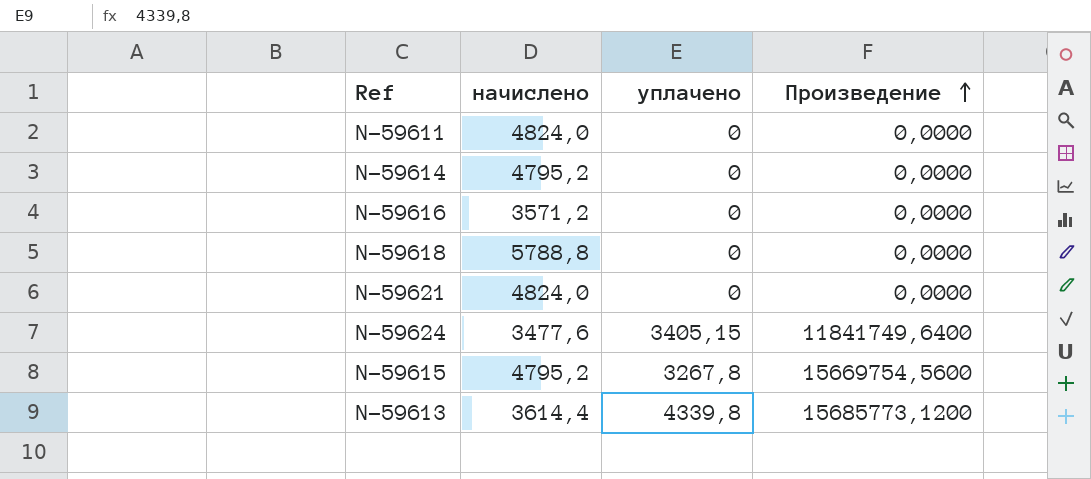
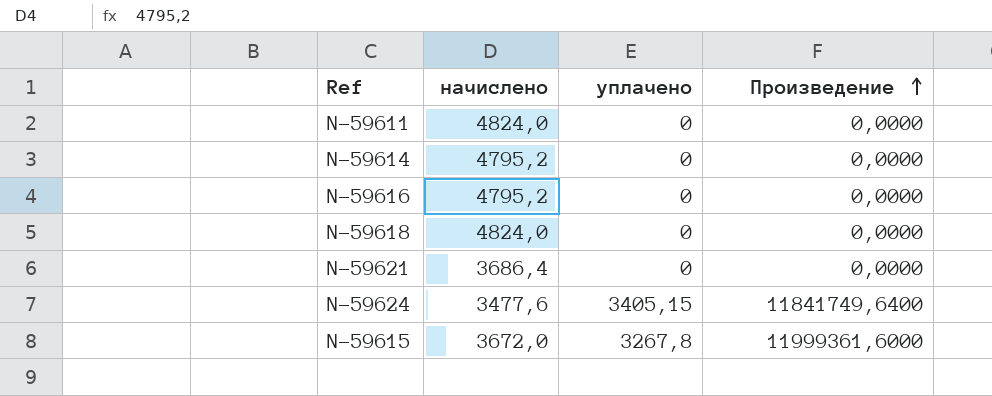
row N-59613: 3614,4 | 4339,8 | 15685773,1200 -> none
N-59616 | начислено: 3571,2 -> 4795,2
N-59618 | начислено: 5788,8 -> 4824,0
N-59621 | начислено: 4824,0 -> 3686,4
N-59615 | начислено: 4795,2 -> 3672,0
N-59615 | Произведение: 15669754,5600 -> 11999361,6000

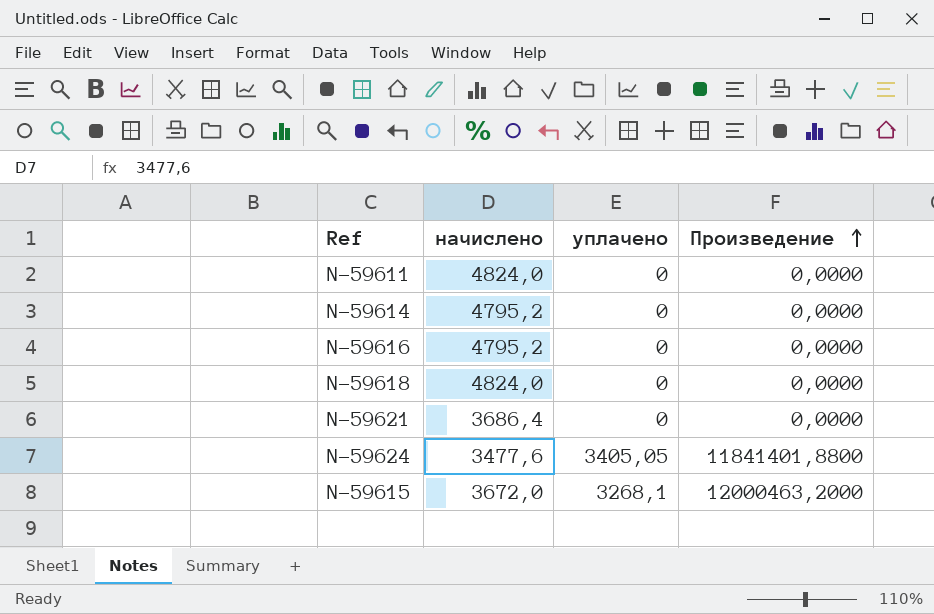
N-59624 | уплачено: 3405,15 -> 3405,05
N-59624 | Произведение: 11841749,6400 -> 11841401,8800
N-59615 | уплачено: 3267,8 -> 3268,1
N-59615 | Произведение: 11999361,6000 -> 12000463,2000

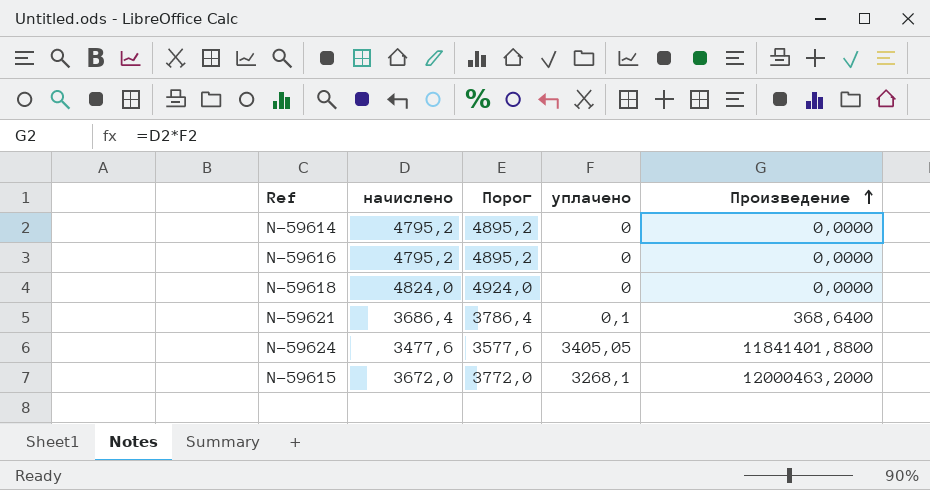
column Порог | formula: none -> [начислено] + 100
row N-59611: 4824,0 | 0 | 0,0000 -> none
N-59621 | уплачено: 0 -> 0,1
N-59621 | Произведение: 0,0000 -> 368,6400

